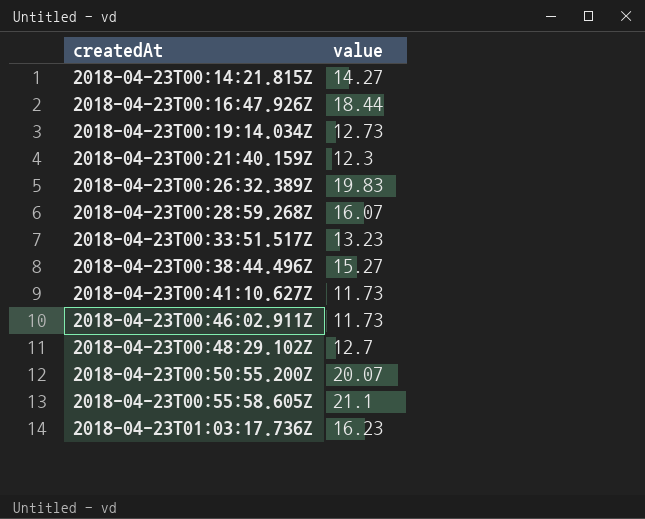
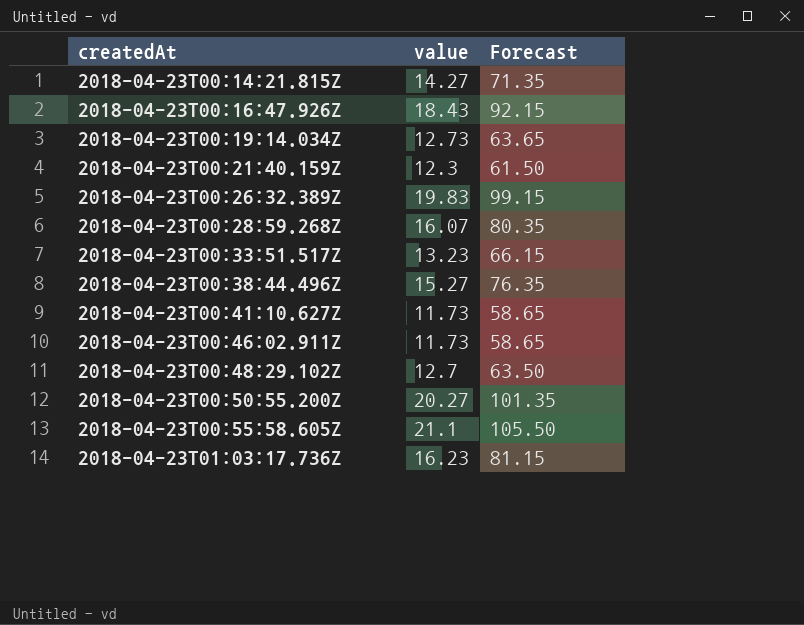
column Forecast | formula: none -> [value] * 5
2018-04-23T00:16:47.926Z | value: 18.44 -> 18.43
2018-04-23T00:50:55.200Z | value: 20.07 -> 20.27

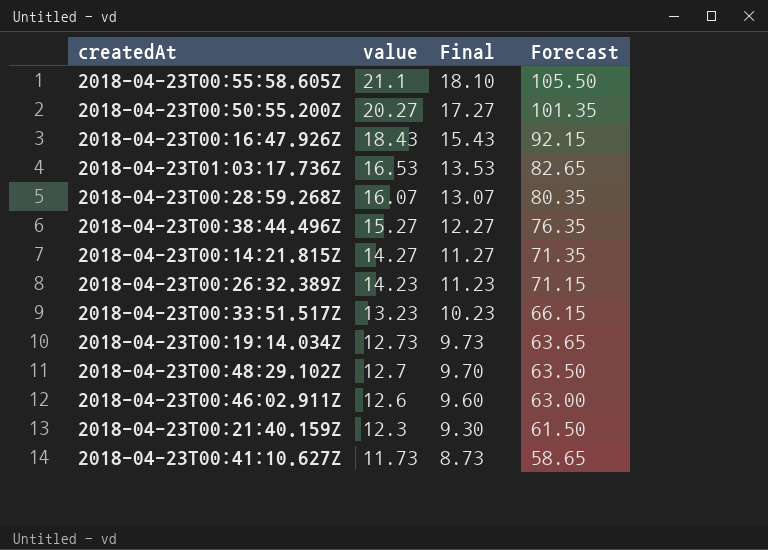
row order: createdAt ascending -> value descending
column Final | formula: none -> [value] - 3
2018-04-23T01:03:17.736Z | value: 16.23 -> 16.53
2018-04-23T01:03:17.736Z | Forecast: 81.15 -> 82.65
2018-04-23T00:26:32.389Z | value: 19.83 -> 14.23
2018-04-23T00:26:32.389Z | Forecast: 99.15 -> 71.15
2018-04-23T00:46:02.911Z | value: 11.73 -> 12.6
2018-04-23T00:46:02.911Z | Forecast: 58.65 -> 63.00

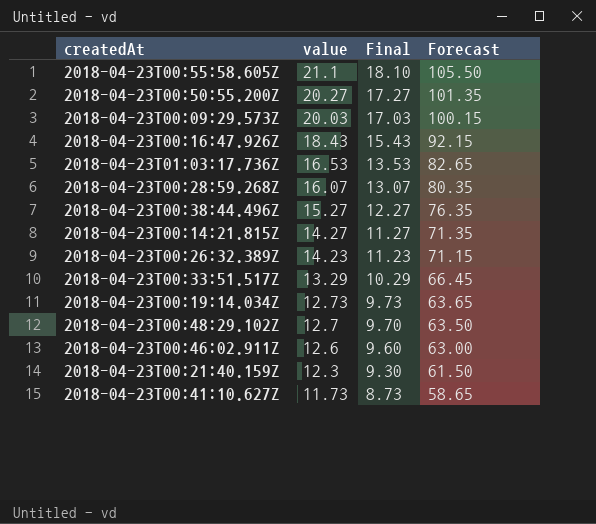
row 2018-04-23T00:09:29.573Z: none -> 20.03 | 17.03 | 100.15
2018-04-23T00:33:51.517Z | value: 13.23 -> 13.29
2018-04-23T00:33:51.517Z | Final: 10.23 -> 10.29
2018-04-23T00:33:51.517Z | Forecast: 66.15 -> 66.45

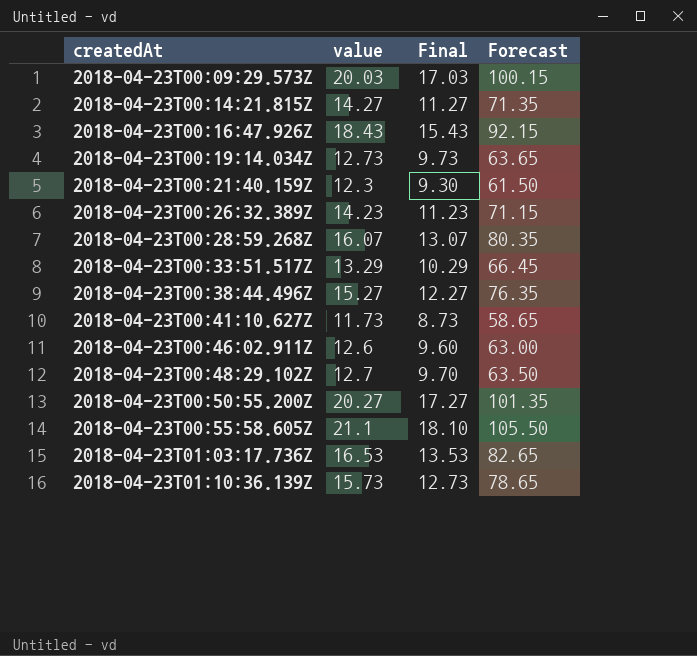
row order: value descending -> createdAt ascending
row 2018-04-23T01:10:36.139Z: none -> 15.73 | 12.73 | 78.65

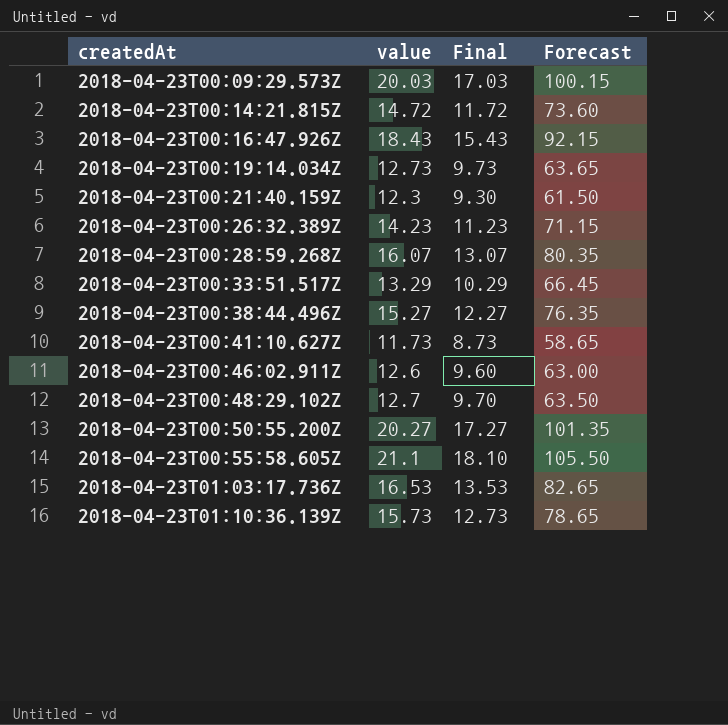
2018-04-23T00:14:21.815Z | value: 14.27 -> 14.72
2018-04-23T00:14:21.815Z | Final: 11.27 -> 11.72
2018-04-23T00:14:21.815Z | Forecast: 71.35 -> 73.60

